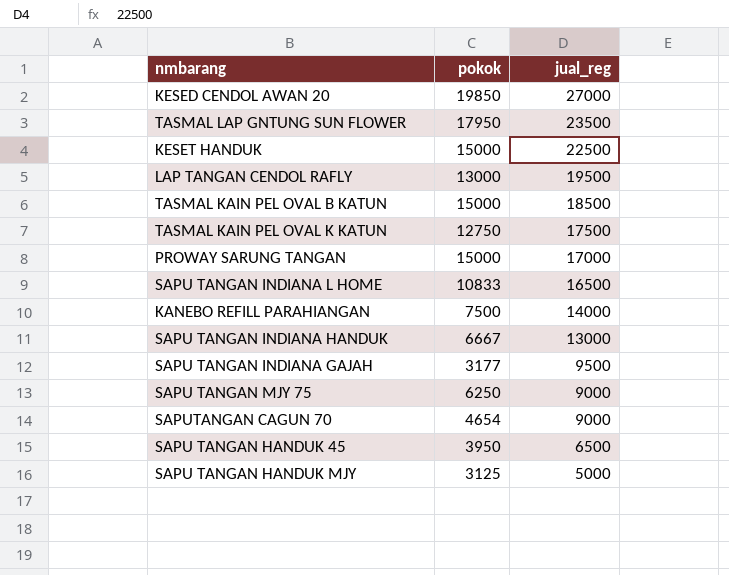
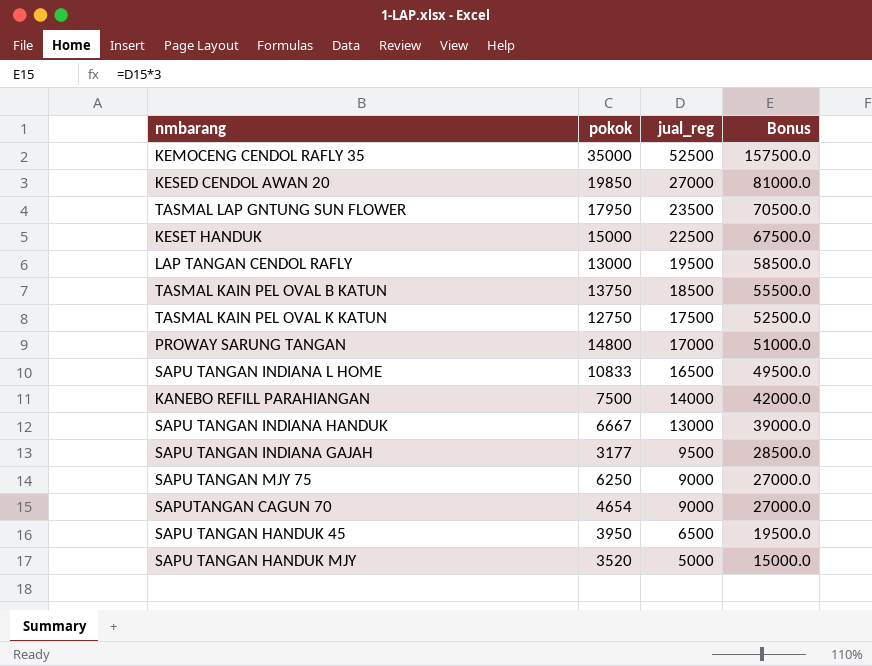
column Bonus | formula: none -> [jual_reg] * 3
row KEMOCENG CENDOL RAFLY 35: none -> 35000 | 52500 | 157500.0
TASMAL KAIN PEL OVAL B KATUN | pokok: 15000 -> 13750
PROWAY SARUNG TANGAN | pokok: 15000 -> 14800
SAPU TANGAN HANDUK MJY | pokok: 3125 -> 3520

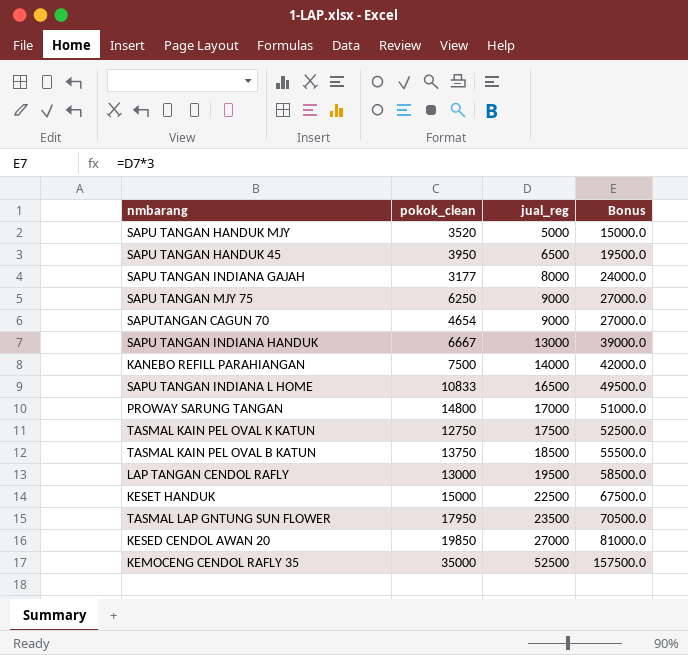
row order: jual_reg descending -> jual_reg ascending
column name: pokok -> pokok_clean
SAPU TANGAN INDIANA GAJAH | jual_reg: 9500 -> 8000
SAPU TANGAN INDIANA GAJAH | Bonus: 28500.0 -> 24000.0

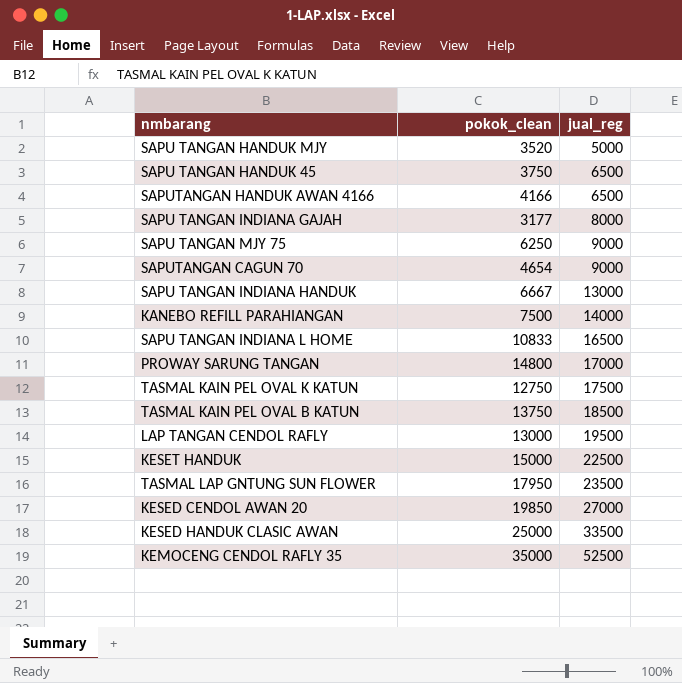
column Bonus | formula: [jual_reg] * 3 -> none
SAPU TANGAN HANDUK 45 | pokok_clean: 3950 -> 3750
row SAPUTANGAN HANDUK AWAN 4166: none -> 4166 | 6500
row KESED HANDUK CLASIC AWAN: none -> 25000 | 33500

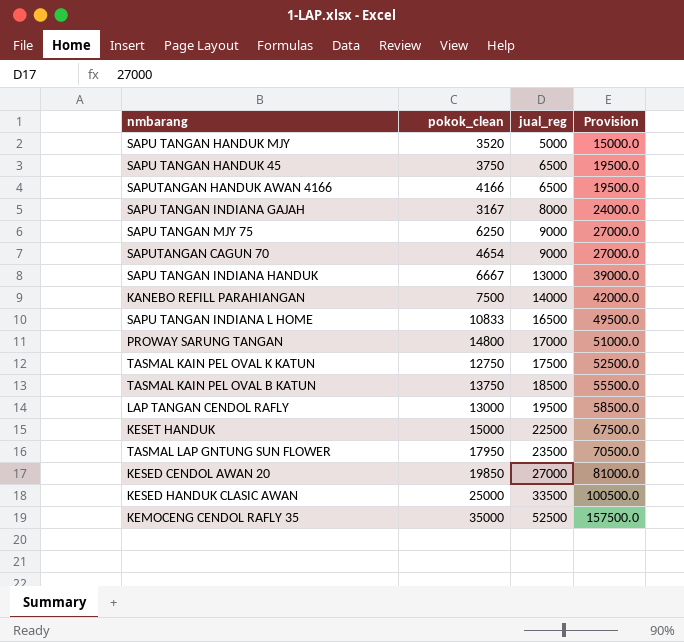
column Provision | formula: none -> [jual_reg] * 3
SAPU TANGAN INDIANA GAJAH | pokok_clean: 3177 -> 3167

